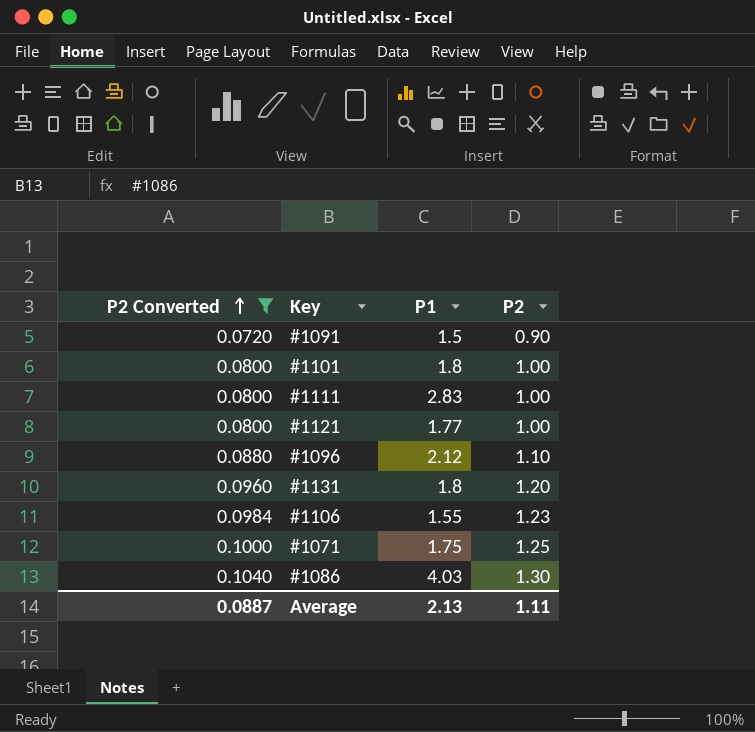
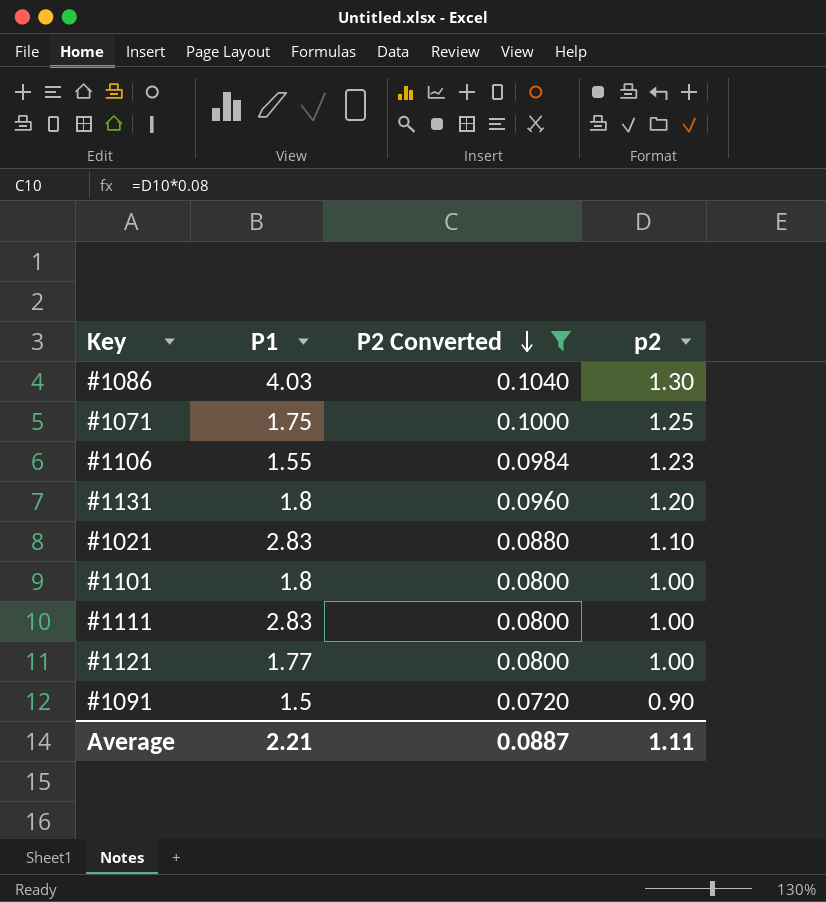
row order: P2 Converted ascending -> P2 Converted descending
column P2 Converted | position: 1 -> 3
column name: P2 -> p2
row #1096: 0.0880 | 2.12 | 1.10 -> none
row #1021: none -> 2.83 | 0.0880 | 1.10
Average | P1: 2.13 -> 2.21

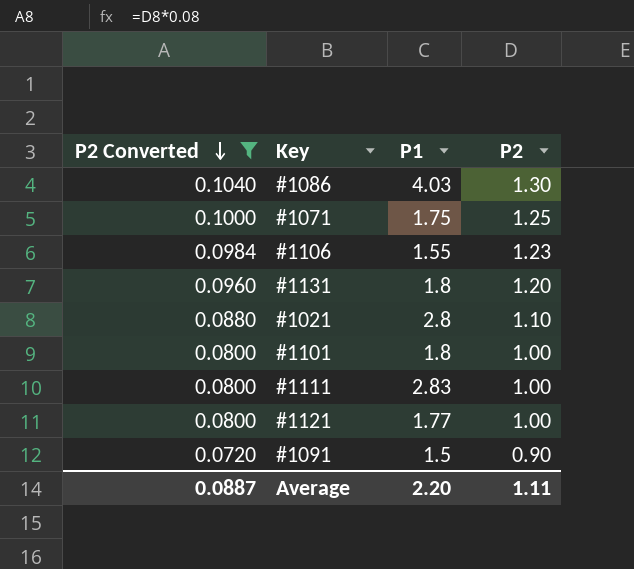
column P2 Converted | position: 3 -> 1
column name: p2 -> P2
#1021 | P1: 2.83 -> 2.8
Average | P1: 2.21 -> 2.20

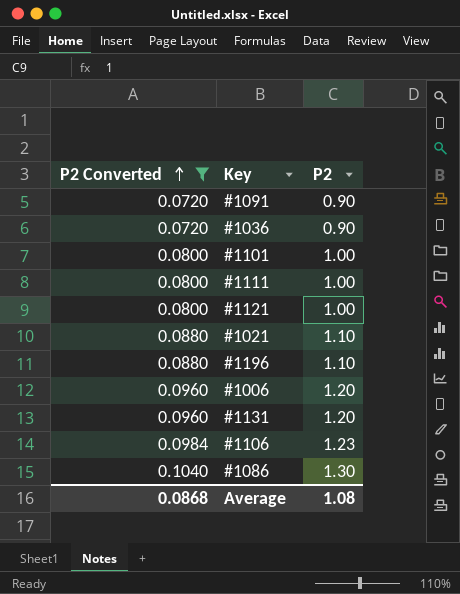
row order: P2 Converted descending -> P2 Converted ascending
column P1 | position: 3 -> none
row #1071: 0.1000 | 1.75 | 1.25 -> none
row #1036: none -> 0.0720 | 0.90
row #1196: none -> 0.0880 | 1.10
row #1006: none -> 0.0960 | 1.20
Average | P2 Converted: 0.0887 -> 0.0868
Average | P2: 1.11 -> 1.08

